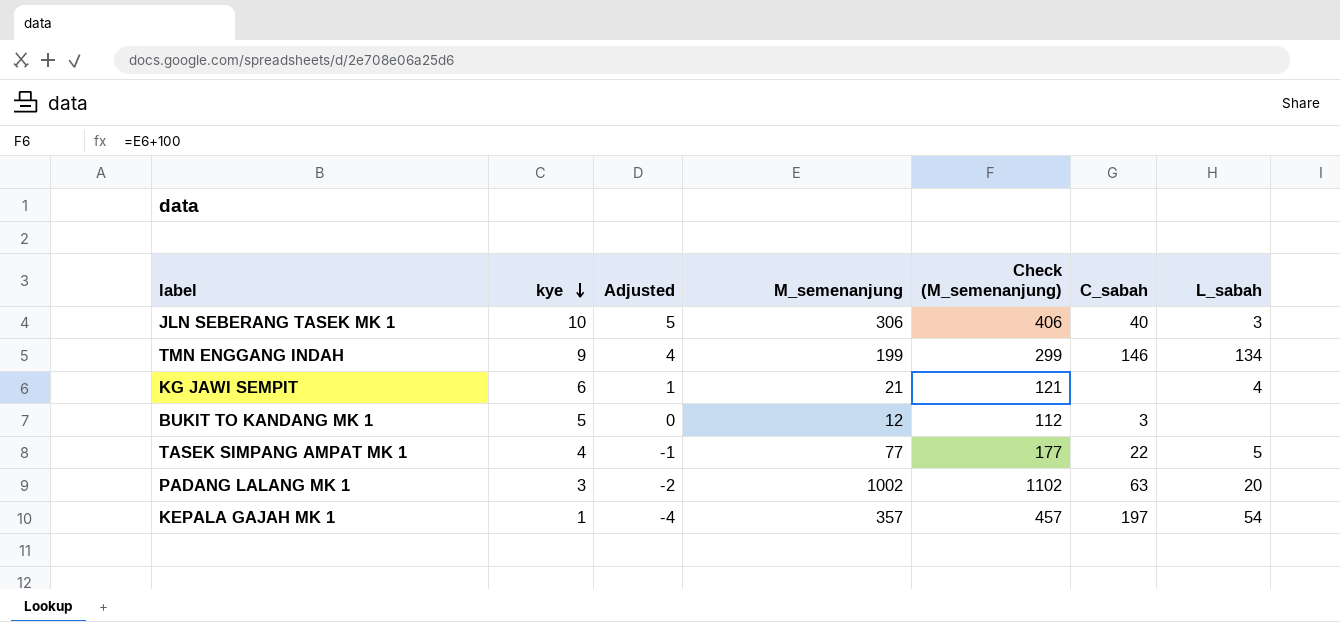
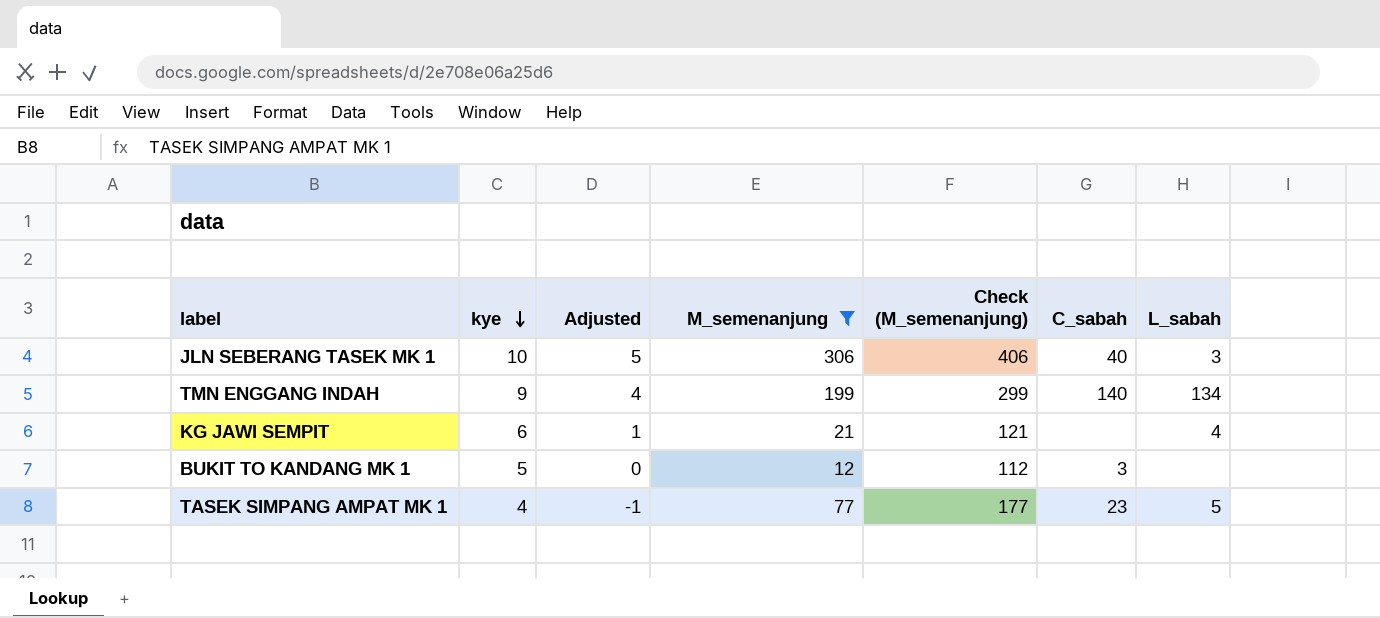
filter: none -> M_semenanjung <= 306
TMN ENGGANG INDAH | C_sabah: 146 -> 140
TASEK SIMPANG AMPAT MK 1 | C_sabah: 22 -> 23

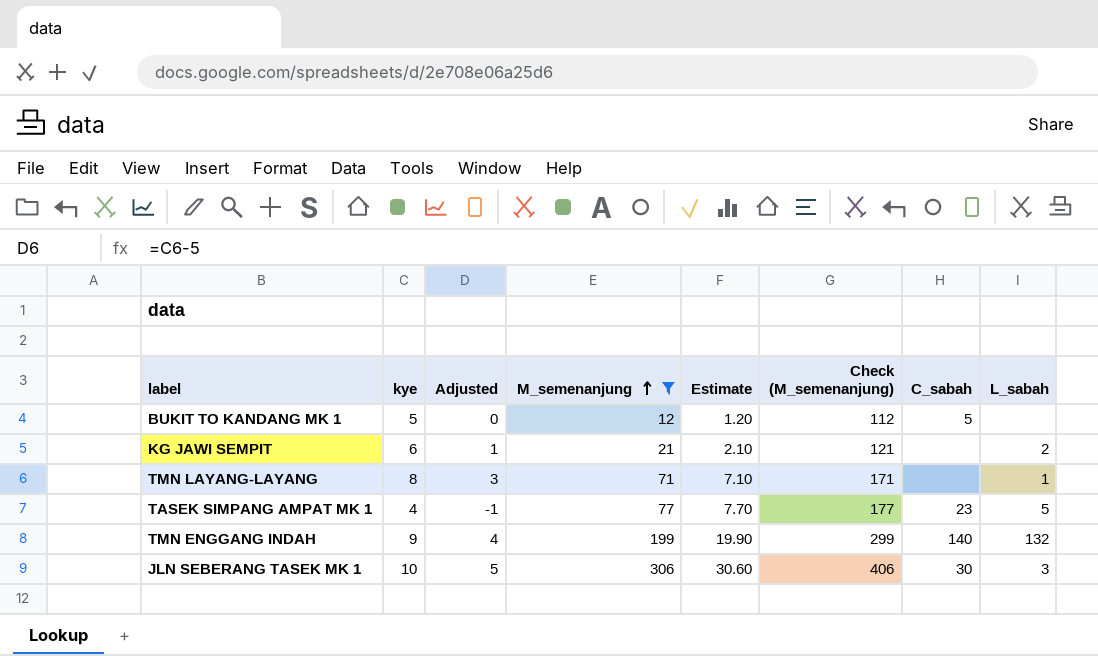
row order: kye descending -> M_semenanjung ascending
column Estimate | formula: none -> [M_semenanjung] * 0.1
BUKIT TO KANDANG MK 1 | C_sabah: 3 -> 5
KG JAWI SEMPIT | L_sabah: 4 -> 2
row TMN LAYANG-LAYANG: none -> 8 | 3 | 71 | 7.10 | 171 | none | 1
TMN ENGGANG INDAH | L_sabah: 134 -> 132
JLN SEBERANG TASEK MK 1 | C_sabah: 40 -> 30

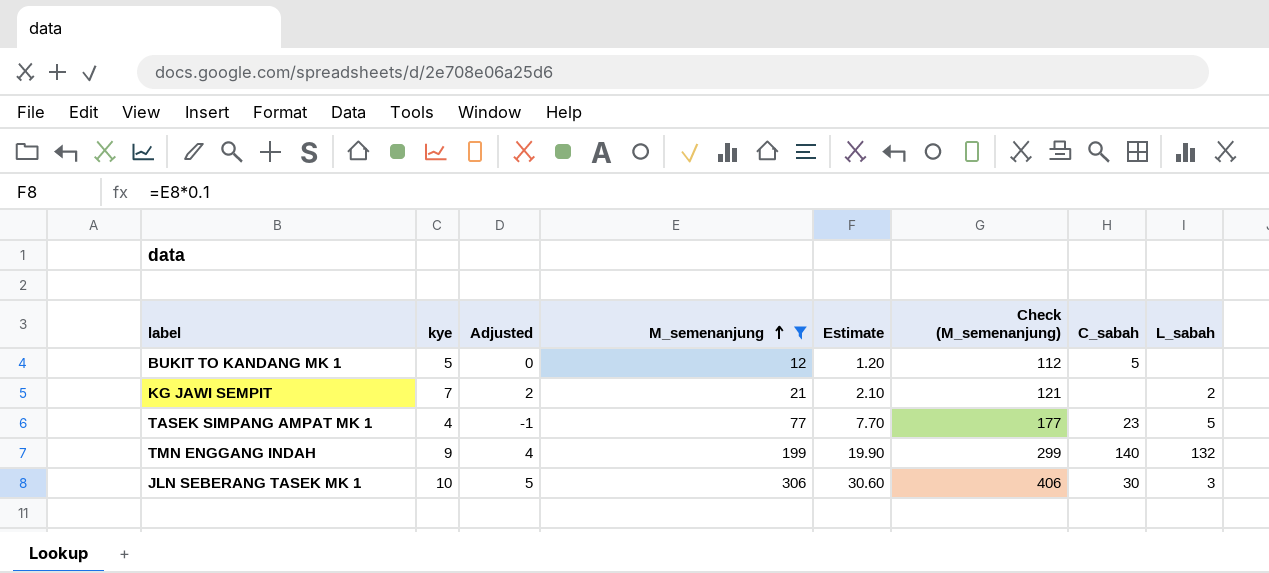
row TMN LAYANG-LAYANG: 8 | 3 | 71 | 7.10 | 171 | none | 1 -> none
KG JAWI SEMPIT | kye: 6 -> 7
KG JAWI SEMPIT | Adjusted: 1 -> 2

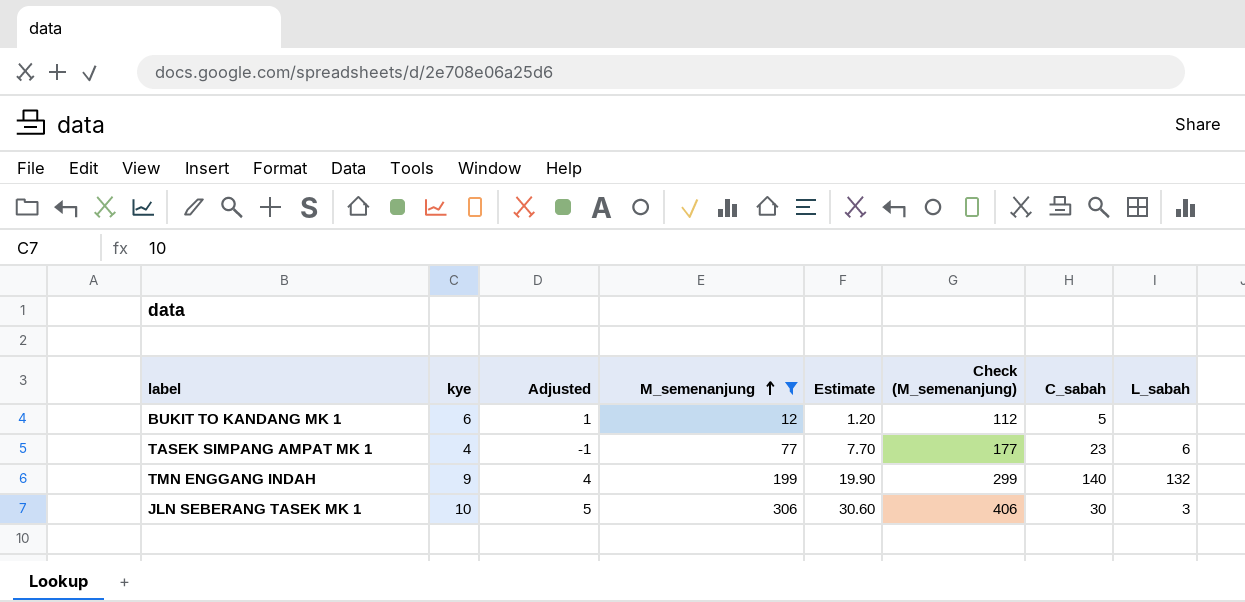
row KG JAWI SEMPIT: 7 | 2 | 21 | 2.10 | 121 | none | 2 -> none
BUKIT TO KANDANG MK 1 | kye: 5 -> 6
BUKIT TO KANDANG MK 1 | Adjusted: 0 -> 1
TASEK SIMPANG AMPAT MK 1 | L_sabah: 5 -> 6

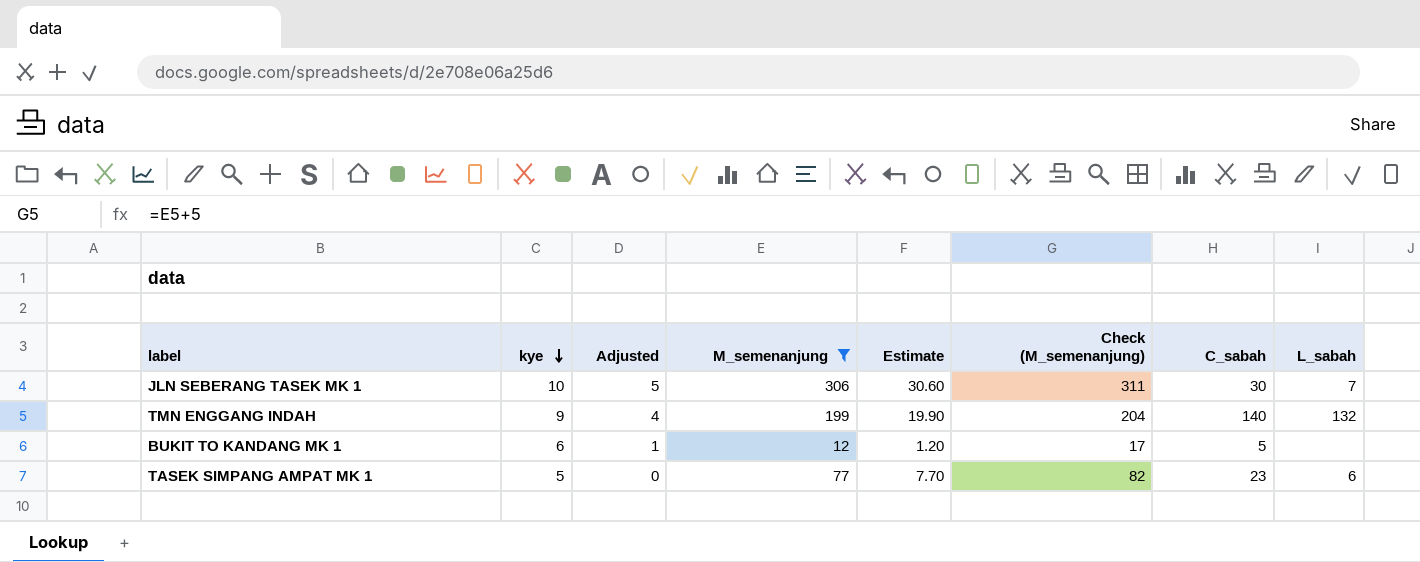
row order: M_semenanjung ascending -> kye descending
column Check (M_semenanjung) | formula: [M_semenanjung] + 100 -> [M_semenanjung] + 5
JLN SEBERANG TASEK MK 1 | L_sabah: 3 -> 7
TASEK SIMPANG AMPAT MK 1 | kye: 4 -> 5
TASEK SIMPANG AMPAT MK 1 | Adjusted: -1 -> 0

